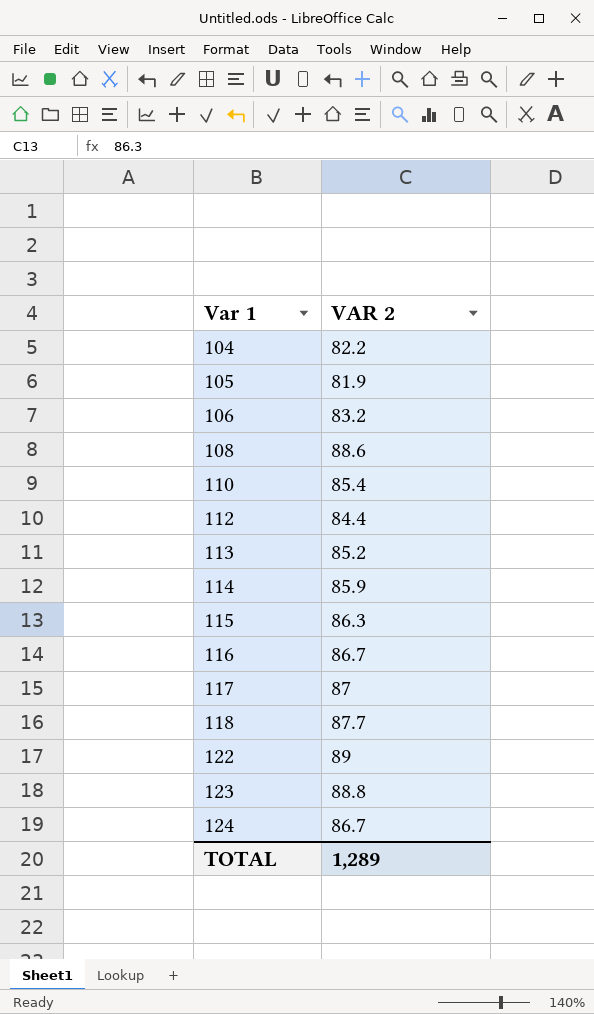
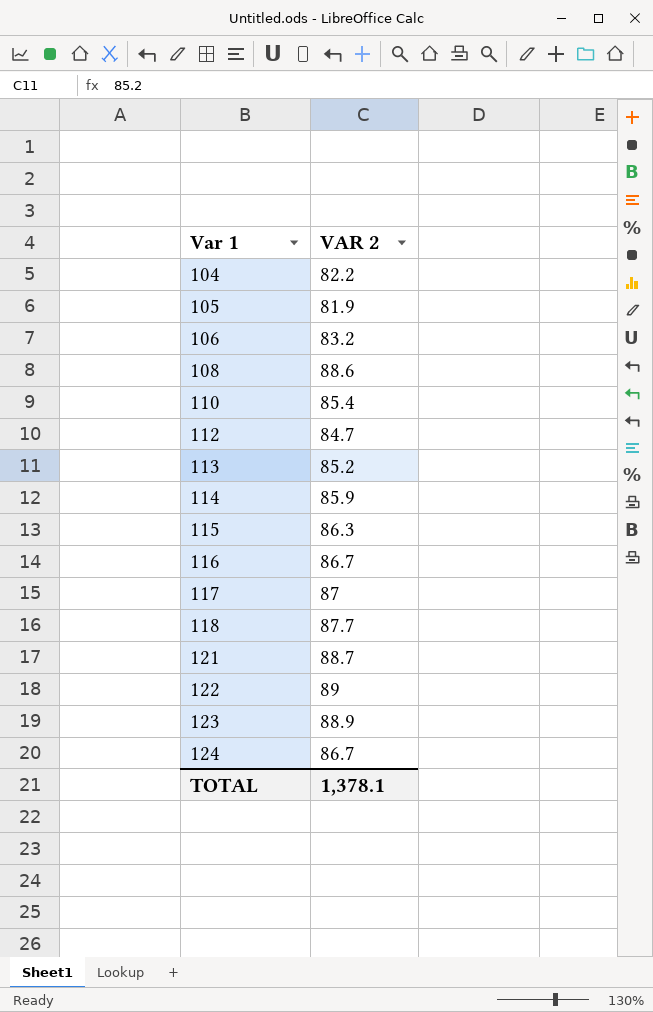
112 | VAR 2: 84.4 -> 84.7
row 121: none -> 88.7
123 | VAR 2: 88.8 -> 88.9
TOTAL | VAR 2: 1,289 -> 1,378.1

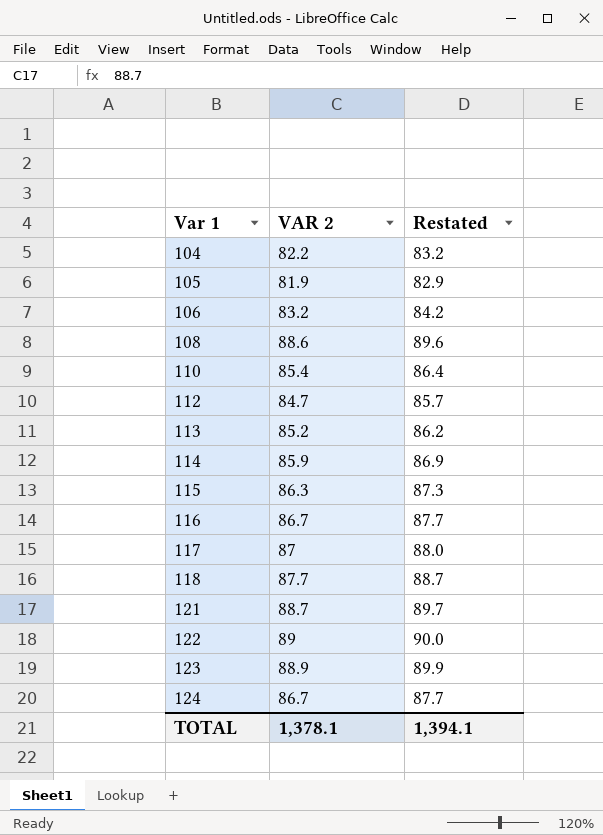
column Restated | formula: none -> [VAR 2] + 1

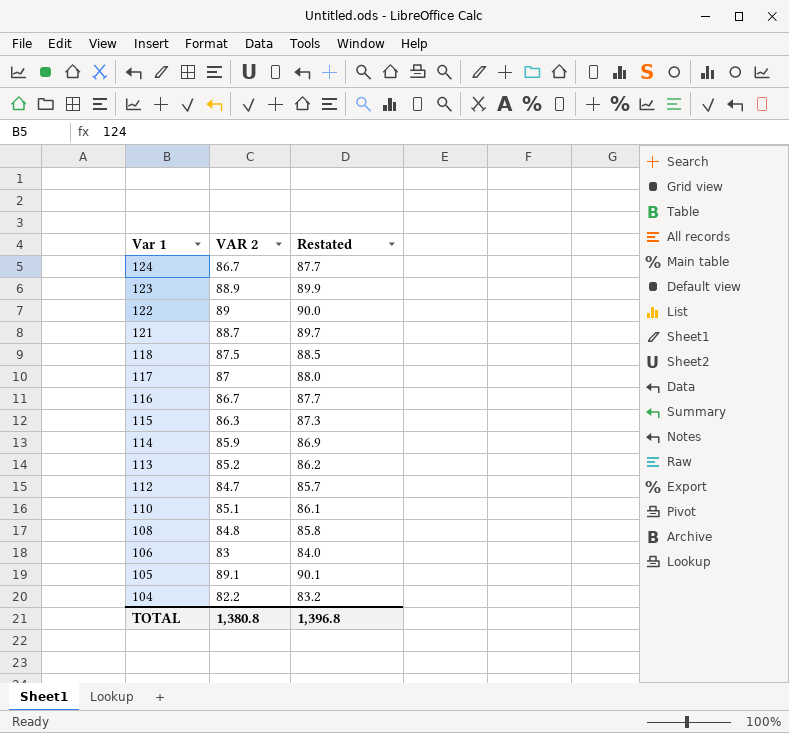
row order: Var 1 ascending -> Var 1 descending
118 | VAR 2: 87.7 -> 87.5
118 | Restated: 88.7 -> 88.5
110 | VAR 2: 85.4 -> 85.1
110 | Restated: 86.4 -> 86.1
108 | VAR 2: 88.6 -> 84.8
108 | Restated: 89.6 -> 85.8
106 | VAR 2: 83.2 -> 83
106 | Restated: 84.2 -> 84.0
105 | VAR 2: 81.9 -> 89.1
105 | Restated: 82.9 -> 90.1
TOTAL | VAR 2: 1,378.1 -> 1,380.8
TOTAL | Restated: 1,394.1 -> 1,396.8

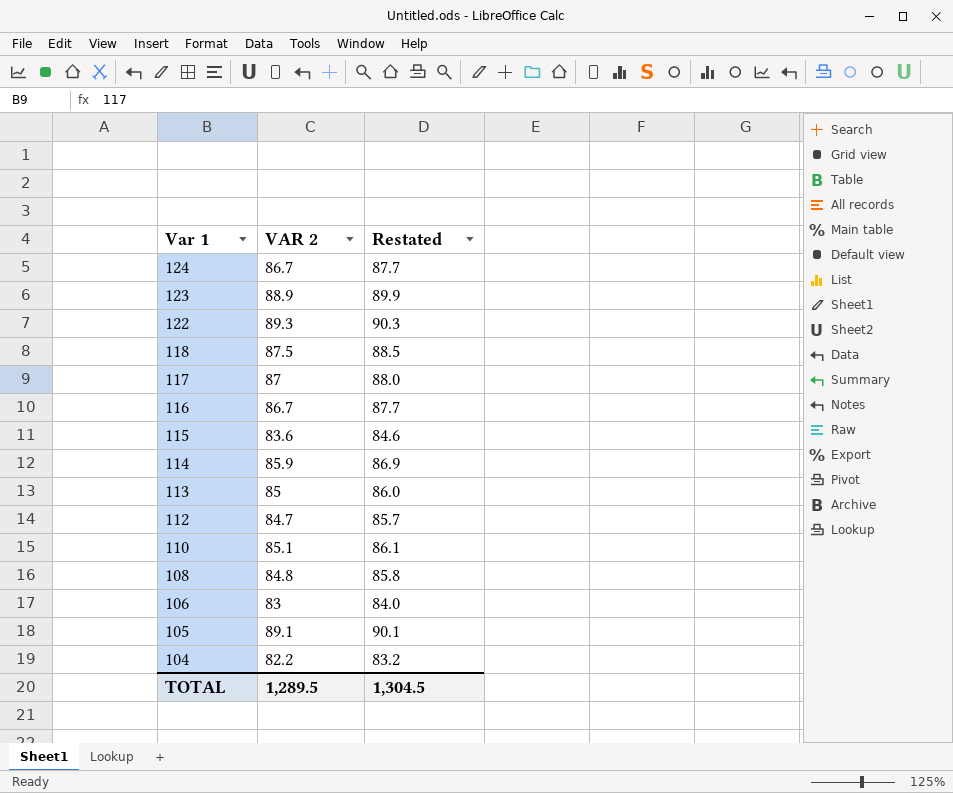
row 121: 88.7 | 89.7 -> none
122 | VAR 2: 89 -> 89.3
122 | Restated: 90.0 -> 90.3
115 | VAR 2: 86.3 -> 83.6
115 | Restated: 87.3 -> 84.6
113 | VAR 2: 85.2 -> 85
113 | Restated: 86.2 -> 86.0
TOTAL | VAR 2: 1,380.8 -> 1,289.5
TOTAL | Restated: 1,396.8 -> 1,304.5

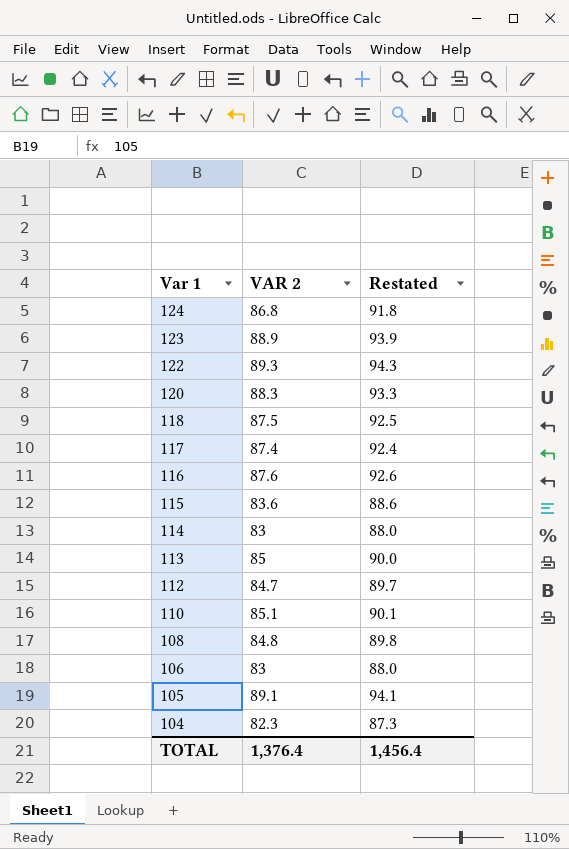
column Restated | formula: [VAR 2] + 1 -> [VAR 2] + 5
124 | VAR 2: 86.7 -> 86.8
row 120: none -> 88.3 | 93.3
117 | VAR 2: 87 -> 87.4
116 | VAR 2: 86.7 -> 87.6
114 | VAR 2: 85.9 -> 83
104 | VAR 2: 82.2 -> 82.3
TOTAL | VAR 2: 1,289.5 -> 1,376.4
TOTAL | Restated: 1,304.5 -> 1,456.4

